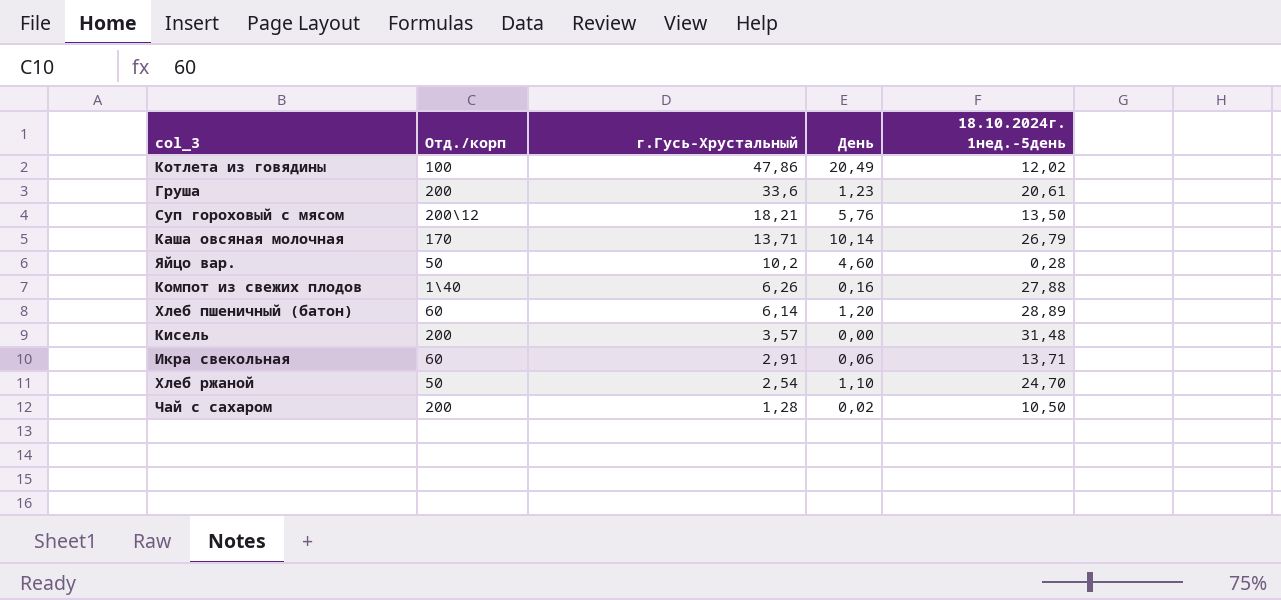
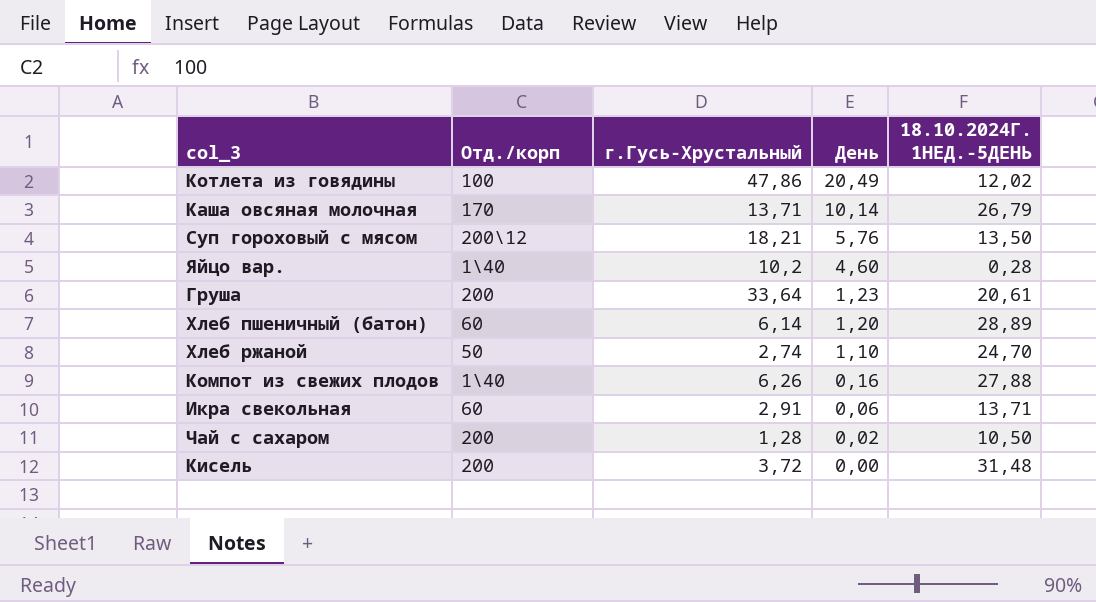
row order: г.Гусь-Хрустальный descending -> День descending
column name: 18.10.2024г. 1нед.-5день -> 18.10.2024Г. 1НЕД.-5ДЕНЬ
Яйцо вар. | Отд./корп: 50 -> 1\40
Груша | г.Гусь-Хрустальный: 33,6 -> 33,64
Хлеб ржаной | г.Гусь-Хрустальный: 2,54 -> 2,74
Кисель | г.Гусь-Хрустальный: 3,57 -> 3,72

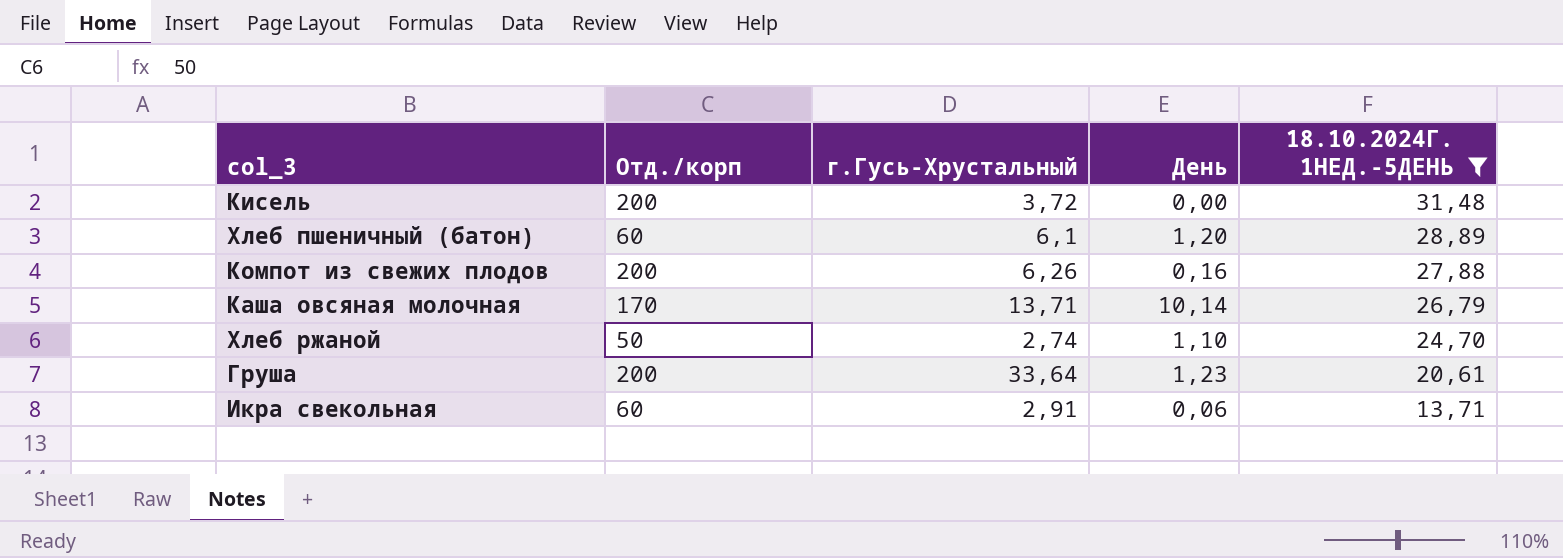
filter: none -> 18.10.2024Г. 1НЕД.-5ДЕНЬ >= 13,71
row order: День descending -> 18.10.2024Г. 1НЕД.-5ДЕНЬ descending
Хлеб пшеничный (батон) | г.Гусь-Хрустальный: 6,14 -> 6,1
Компот из свежих плодов | Отд./корп: 1\40 -> 200

